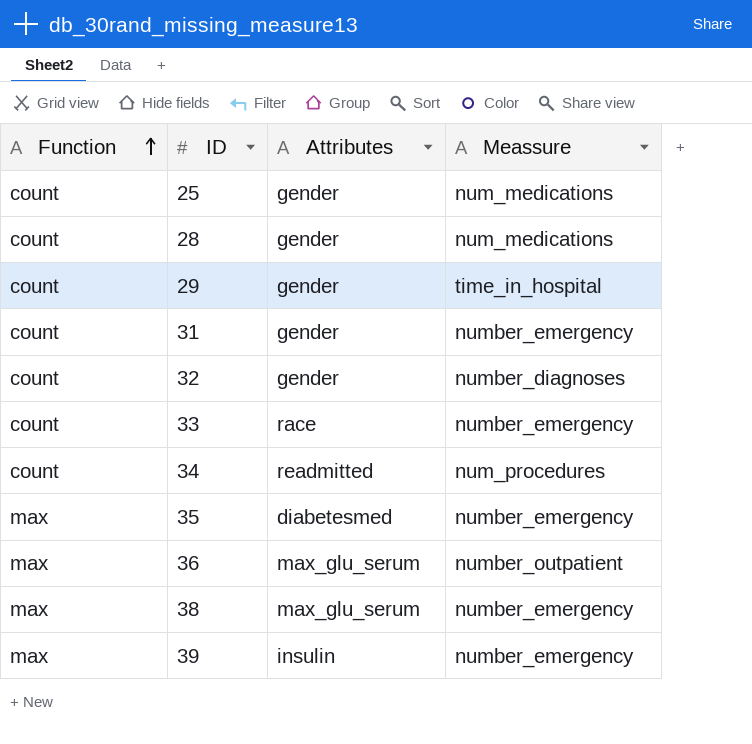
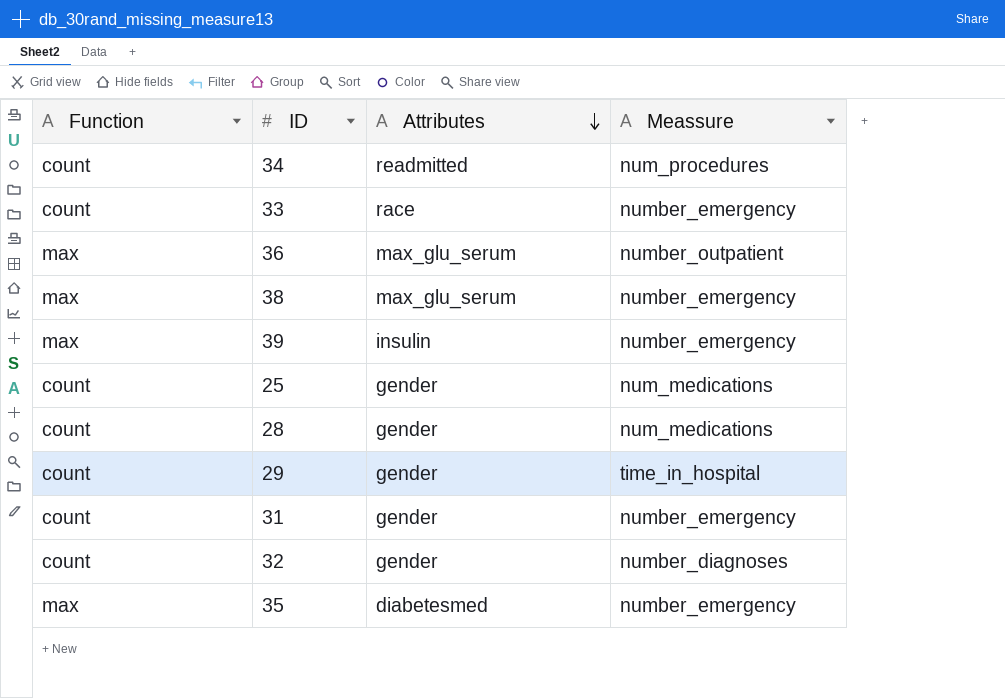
row order: Function ascending -> Attributes descending

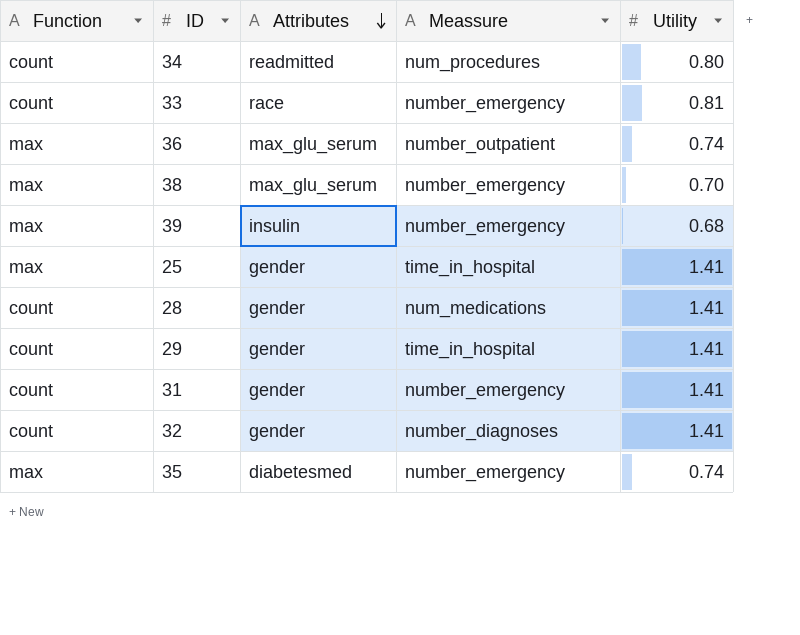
column Utility | position: none -> 5
25 | Function: count -> max
25 | Meassure: num_medications -> time_in_hospital

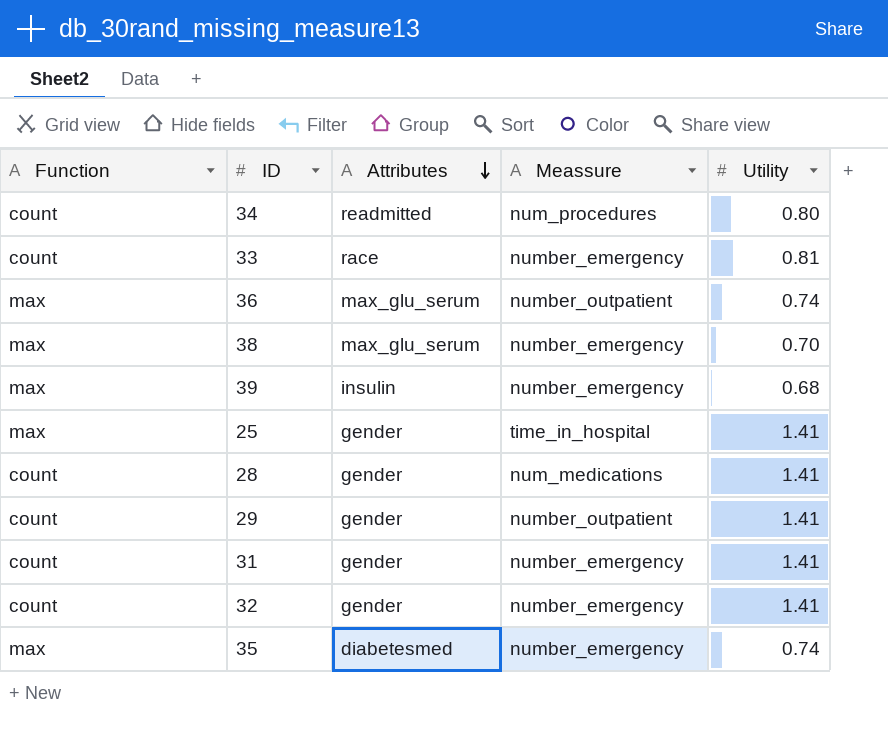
29 | Meassure: time_in_hospital -> number_outpatient
32 | Meassure: number_diagnoses -> number_emergency

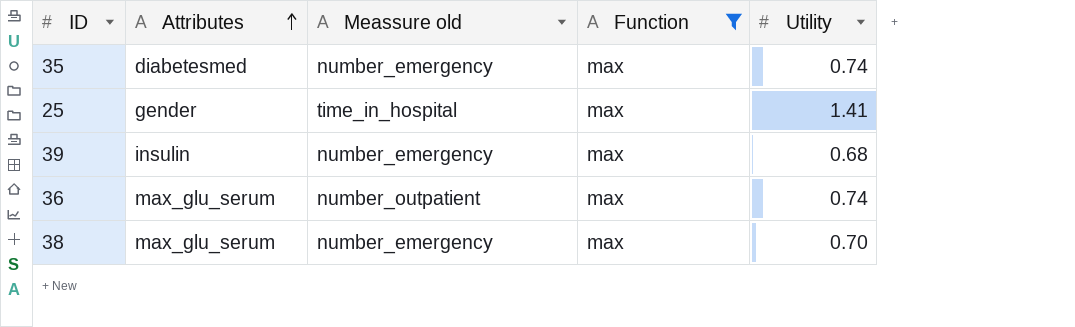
filter: none -> Function = max
row order: Attributes descending -> Attributes ascending
column name: Meassure -> Meassure old
column Function | position: 1 -> 4

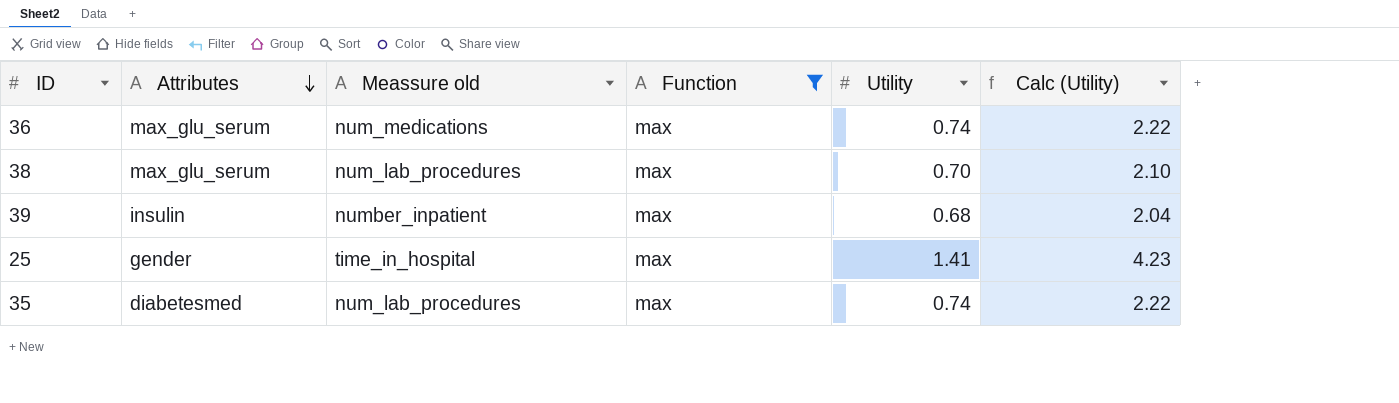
row order: Attributes ascending -> Attributes descending
column Calc (Utility) | formula: none -> [Utility] * 3
36 | Meassure old: number_outpatient -> num_medications
38 | Meassure old: number_emergency -> num_lab_procedures
39 | Meassure old: number_emergency -> number_inpatient
35 | Meassure old: number_emergency -> num_lab_procedures

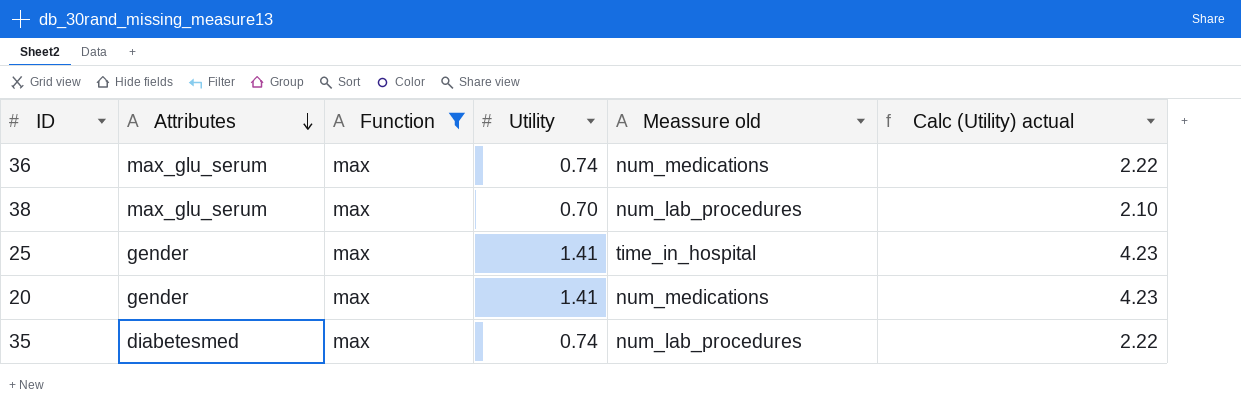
column Meassure old | position: 3 -> 5
column name: Calc (Utility) -> Calc (Utility) actual
row 39: insulin | number_inpatient | max | 0.68 | 2.04 -> none
row 20: none -> gender | max | 1.41 | num_medications | 4.23

